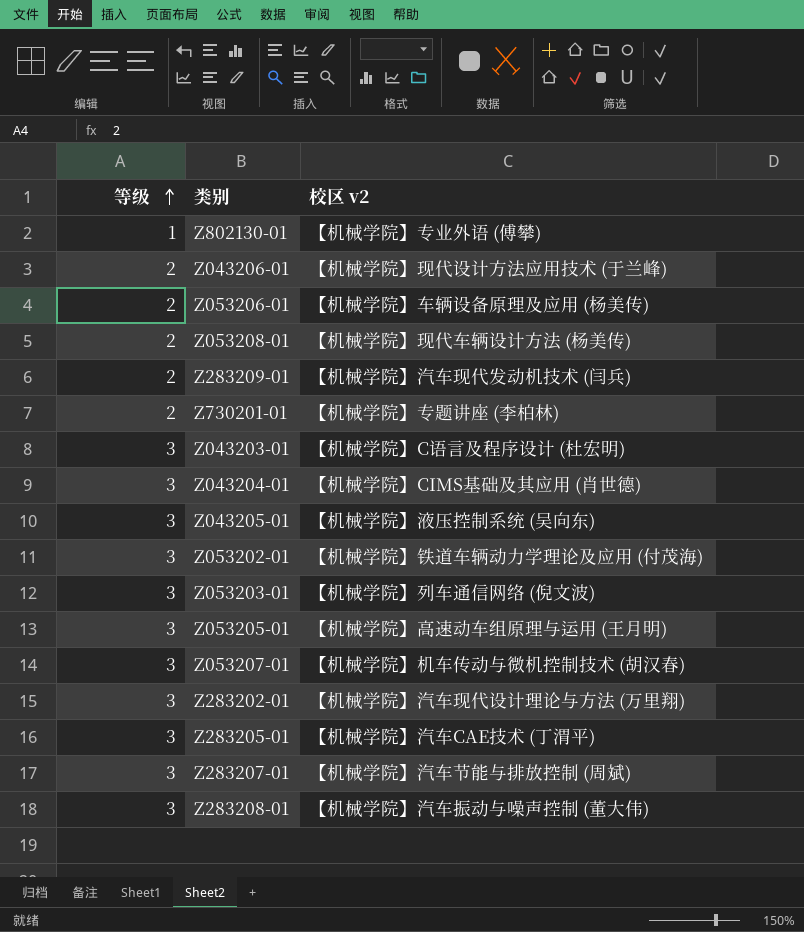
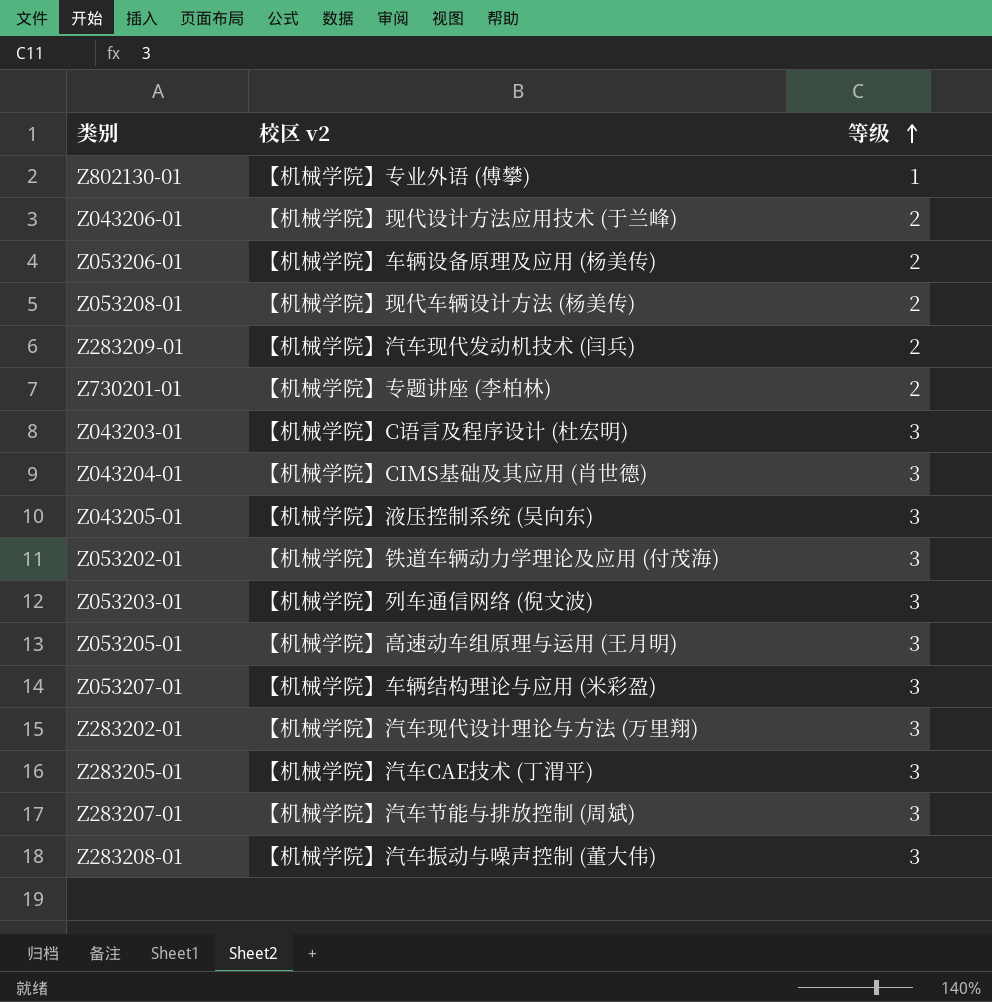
column 等级 | position: 1 -> 3
Z053207-01 | 校区 v2: 【机械学院】机车传动与微机控制技术 (胡汉春) -> 【机械学院】车辆结构理论与应用 (米彩盈)

